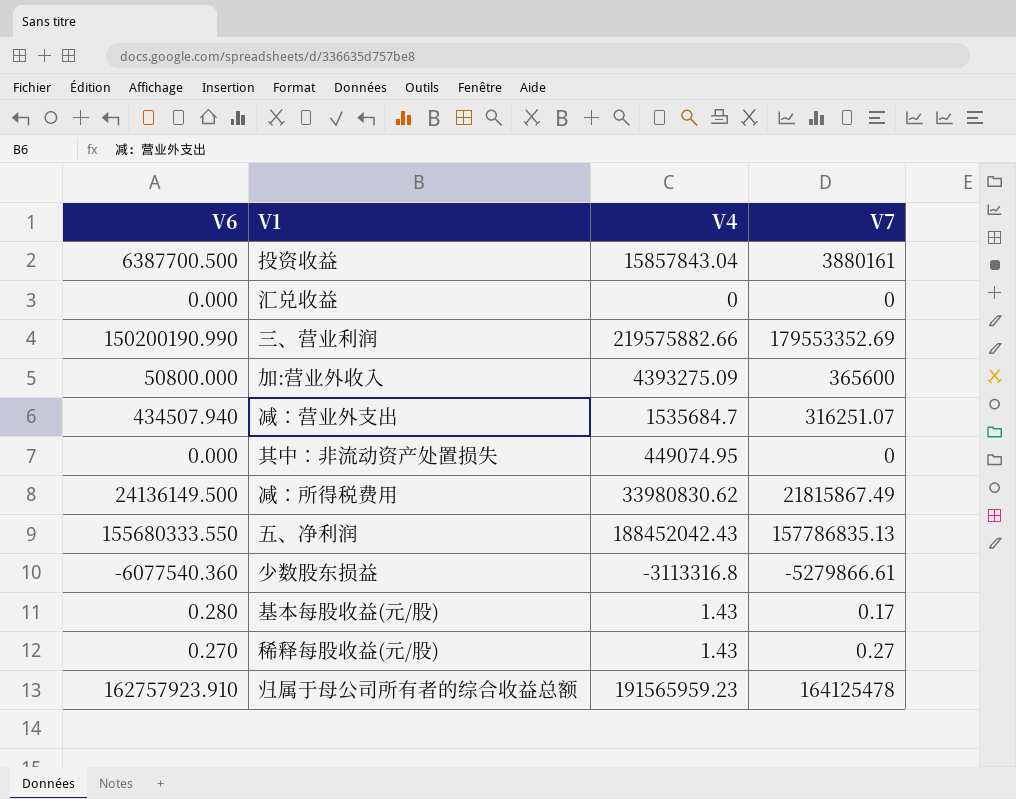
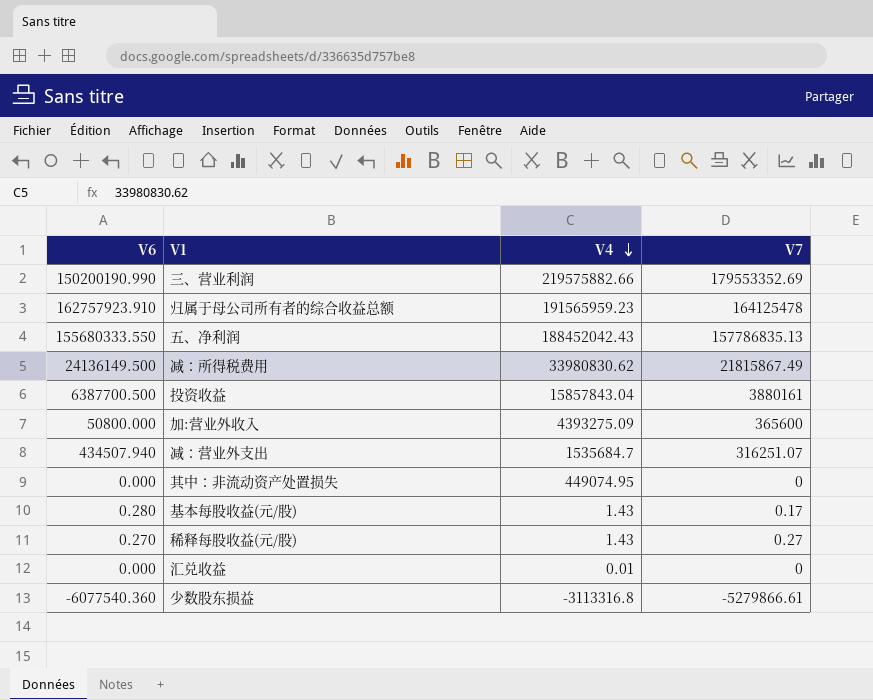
row order: none -> V4 descending
汇兑收益 | V4: 0 -> 0.01

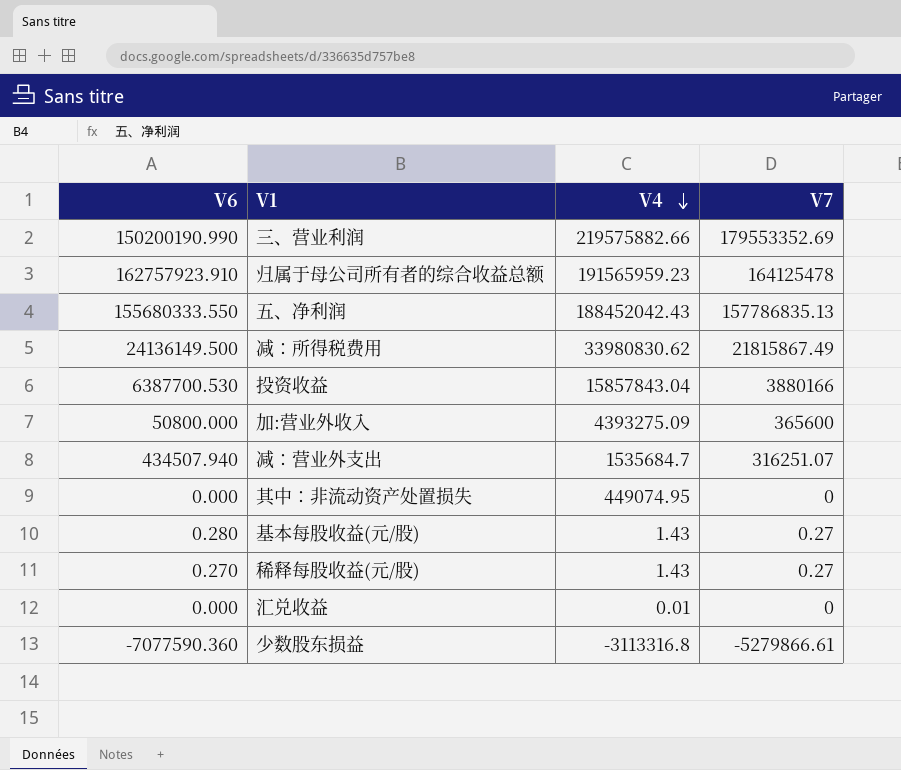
投资收益 | V6: 6387700.500 -> 6387700.530
投资收益 | V7: 3880161 -> 3880166
基本每股收益(元/股) | V7: 0.17 -> 0.27
少数股东损益 | V6: -6077540.360 -> -7077590.360

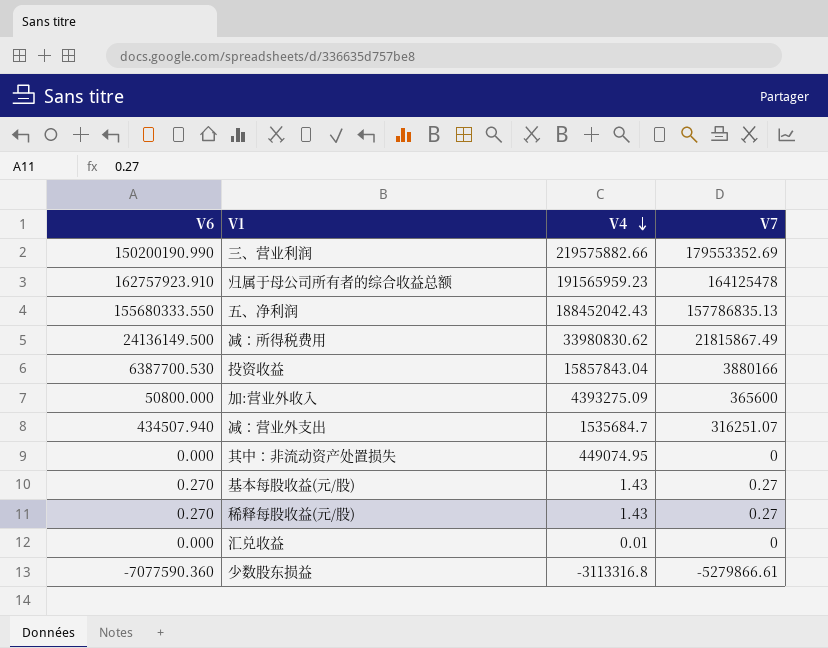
基本每股收益(元/股) | V6: 0.280 -> 0.270

